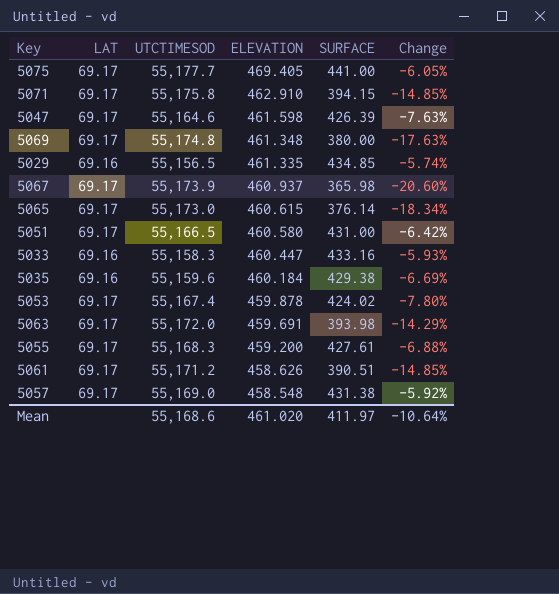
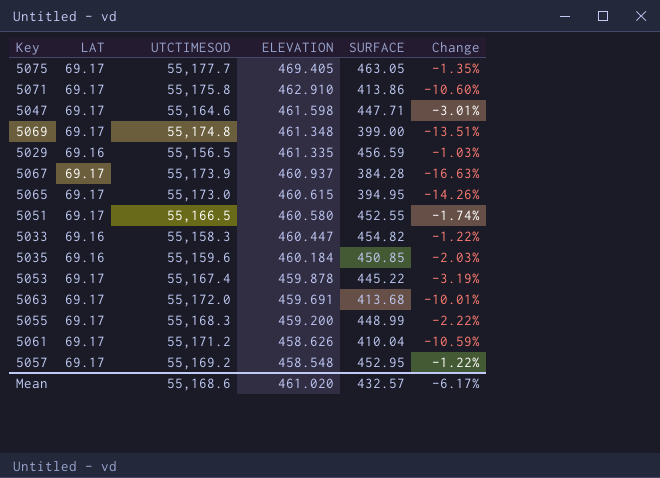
5075 | SURFACE: 441.00 -> 463.05
5075 | Change: -6.05% -> -1.35%
5071 | SURFACE: 394.15 -> 413.86
5071 | Change: -14.85% -> -10.60%
5047 | SURFACE: 426.39 -> 447.71
5047 | Change: -7.63% -> -3.01%
5069 | SURFACE: 380.00 -> 399.00
5069 | Change: -17.63% -> -13.51%
5029 | SURFACE: 434.85 -> 456.59
5029 | Change: -5.74% -> -1.03%
5067 | SURFACE: 365.98 -> 384.28
5067 | Change: -20.60% -> -16.63%
5065 | SURFACE: 376.14 -> 394.95
5065 | Change: -18.34% -> -14.26%
5051 | SURFACE: 431.00 -> 452.55
5051 | Change: -6.42% -> -1.74%
5033 | SURFACE: 433.16 -> 454.82
5033 | Change: -5.93% -> -1.22%
5035 | SURFACE: 429.38 -> 450.85
5035 | Change: -6.69% -> -2.03%
5053 | SURFACE: 424.02 -> 445.22
5053 | Change: -7.80% -> -3.19%
5063 | SURFACE: 393.98 -> 413.68
5063 | Change: -14.29% -> -10.01%
5055 | SURFACE: 427.61 -> 448.99
5055 | Change: -6.88% -> -2.22%
5061 | SURFACE: 390.51 -> 410.04
5061 | Change: -14.85% -> -10.59%
5057 | UTCTIMESOD: 55,169.0 -> 55,169.2
5057 | SURFACE: 431.38 -> 452.95
5057 | Change: -5.92% -> -1.22%
Mean | SURFACE: 411.97 -> 432.57
Mean | Change: -10.64% -> -6.17%

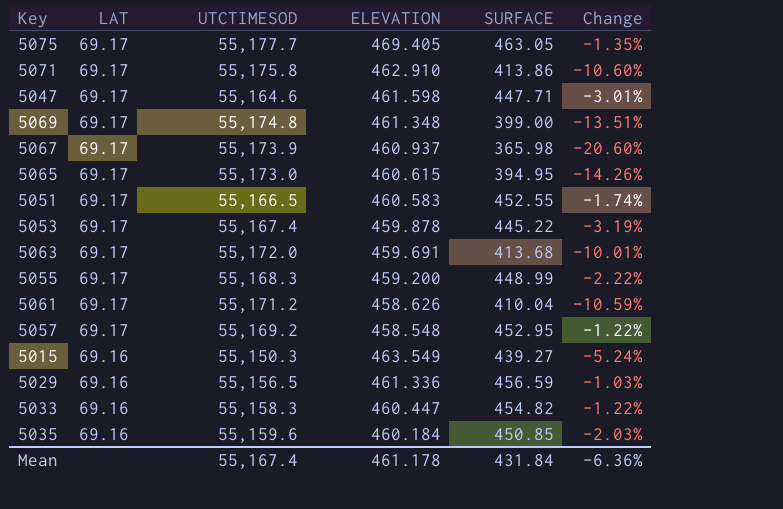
row order: ELEVATION descending -> LAT descending
5067 | SURFACE: 384.28 -> 365.98
5067 | Change: -16.63% -> -20.60%
5051 | ELEVATION: 460.580 -> 460.583
row 5015: none -> 69.16 | 55,150.3 | 463.549 | 439.27 | -5.24%
5029 | ELEVATION: 461.335 -> 461.336
Mean | UTCTIMESOD: 55,168.6 -> 55,167.4
Mean | ELEVATION: 461.020 -> 461.178
Mean | SURFACE: 432.57 -> 431.84
Mean | Change: -6.17% -> -6.36%

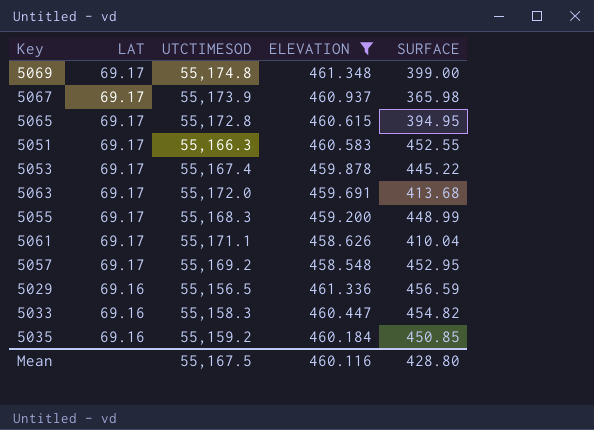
filter: none -> ELEVATION <= 461.348
column Change | formula: ([SURFACE] - [ELEVATION]) / [ELEVATION] -> none
5065 | UTCTIMESOD: 55,173.0 -> 55,172.8
5051 | UTCTIMESOD: 55,166.5 -> 55,166.3
5061 | UTCTIMESOD: 55,171.2 -> 55,171.1
5035 | UTCTIMESOD: 55,159.6 -> 55,159.2
Mean | UTCTIMESOD: 55,167.4 -> 55,167.5
Mean | ELEVATION: 461.178 -> 460.116
Mean | SURFACE: 431.84 -> 428.80

